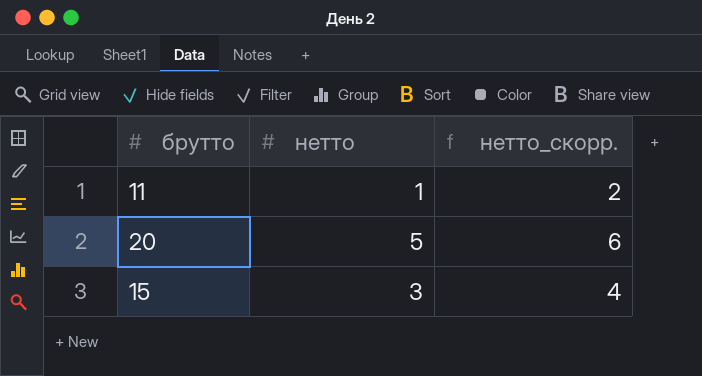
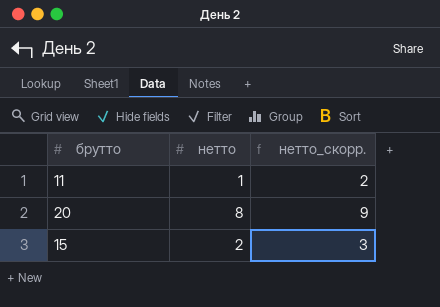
20 | нетто: 5 -> 8
20 | нетто_скорр.: 6 -> 9
15 | нетто: 3 -> 2
15 | нетто_скорр.: 4 -> 3

